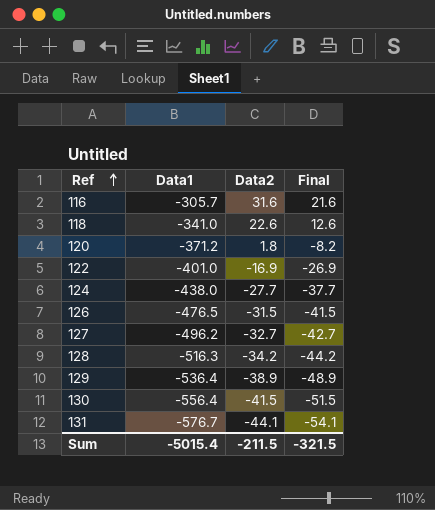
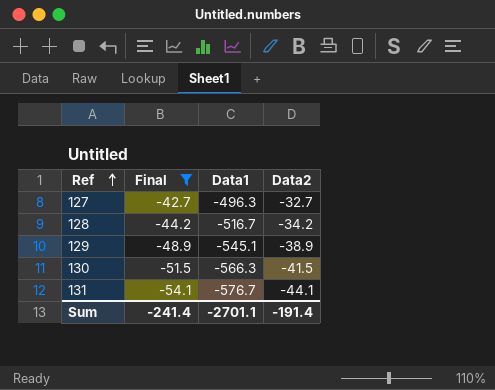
filter: none -> Final <= -42.7
column Final | position: 4 -> 2
127 | Data1: -496.2 -> -496.3
128 | Data1: -516.3 -> -516.7
129 | Data1: -536.4 -> -545.1
130 | Data1: -556.4 -> -566.3
Sum | Final: -321.5 -> -241.4
Sum | Data1: -5015.4 -> -2701.1
Sum | Data2: -211.5 -> -191.4

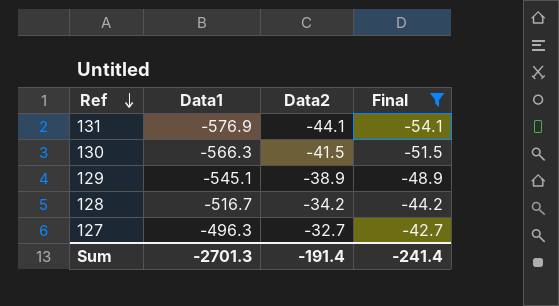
row order: Ref ascending -> Ref descending
column Final | position: 2 -> 4
131 | Data1: -576.7 -> -576.9
Sum | Data1: -2701.1 -> -2701.3

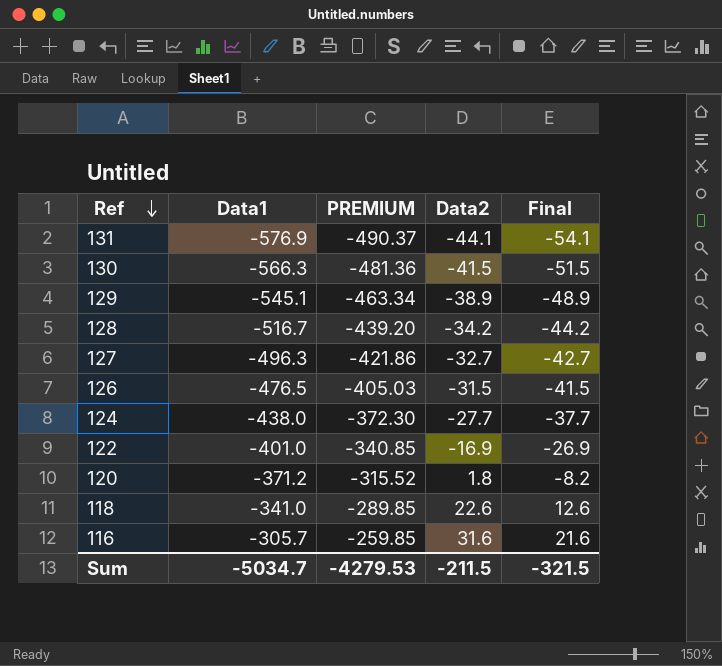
filter: Final <= -42.7 -> none
column PREMIUM | formula: none -> [Data1] * 0.85
Sum | Data1: -2701.3 -> -5034.7
Sum | Data2: -191.4 -> -211.5
Sum | Final: -241.4 -> -321.5

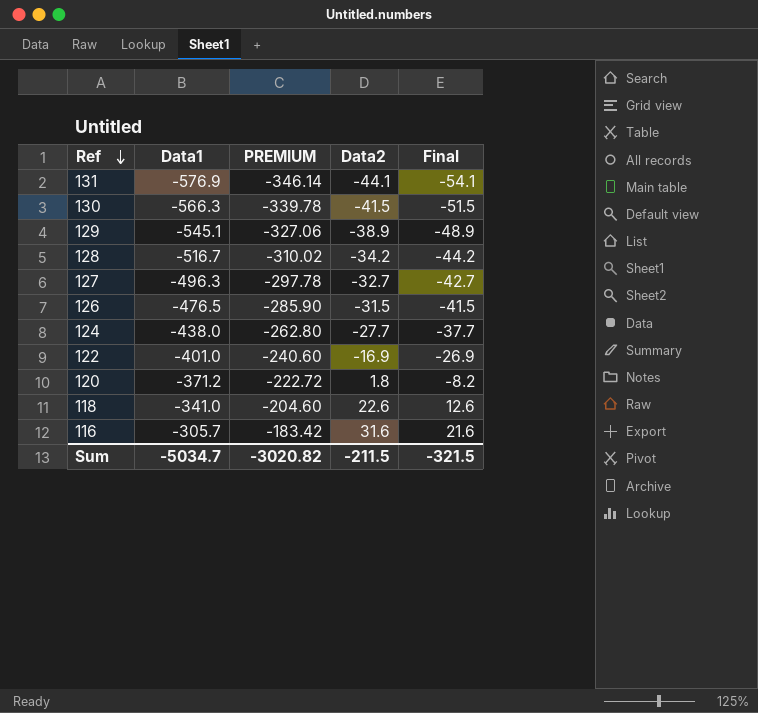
column PREMIUM | formula: [Data1] * 0.85 -> [Data1] * 0.6
Sum | PREMIUM: -4279.53 -> -3020.82

